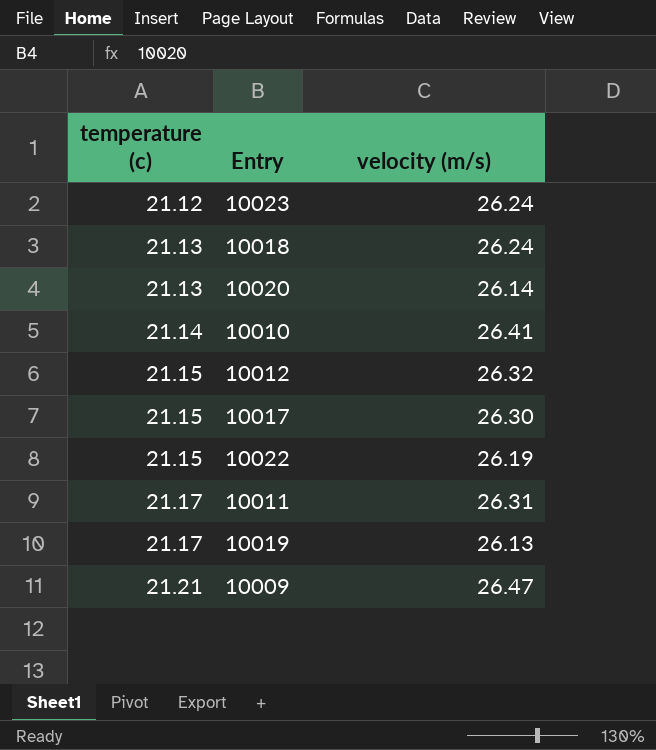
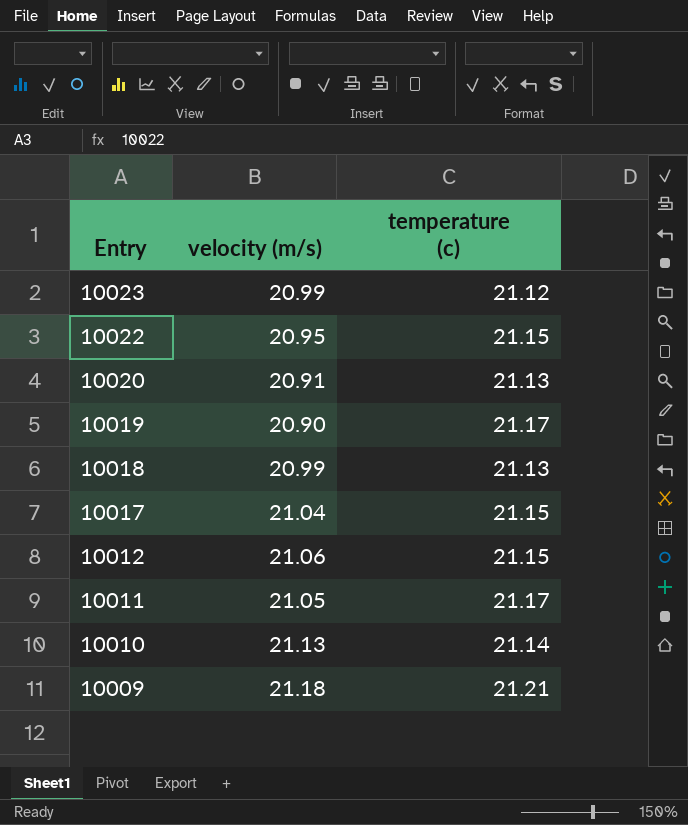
row order: temperature (c) ascending -> Entry descending
column temperature (c) | position: 1 -> 3
10023 | velocity (m/s): 26.24 -> 20.99
10022 | velocity (m/s): 26.19 -> 20.95
10020 | velocity (m/s): 26.14 -> 20.91
10019 | velocity (m/s): 26.13 -> 20.90
10018 | velocity (m/s): 26.24 -> 20.99
10017 | velocity (m/s): 26.30 -> 21.04
10012 | velocity (m/s): 26.32 -> 21.06
10011 | velocity (m/s): 26.31 -> 21.05
10010 | velocity (m/s): 26.41 -> 21.13
10009 | velocity (m/s): 26.47 -> 21.18

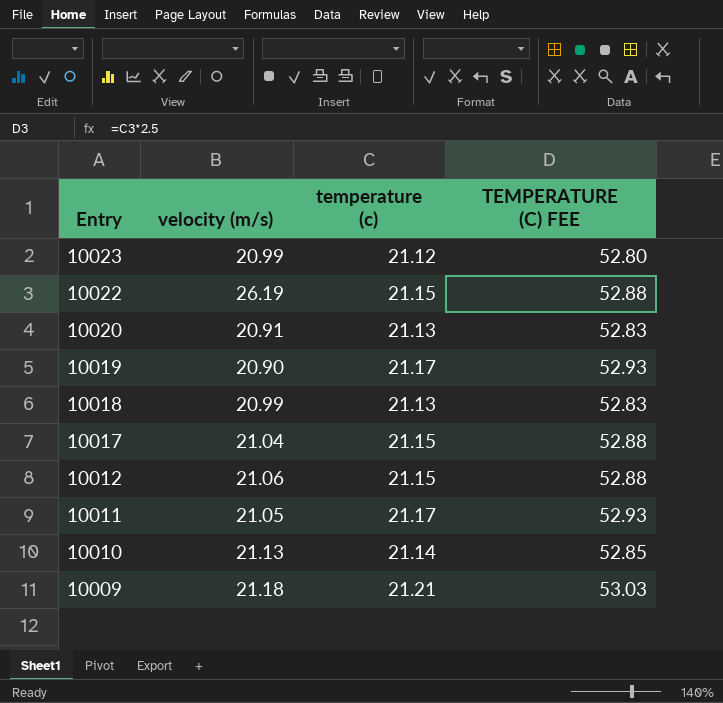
column TEMPERATURE (C) FEE | formula: none -> [temperature (c)] * 2.5
10022 | velocity (m/s): 20.95 -> 26.19

